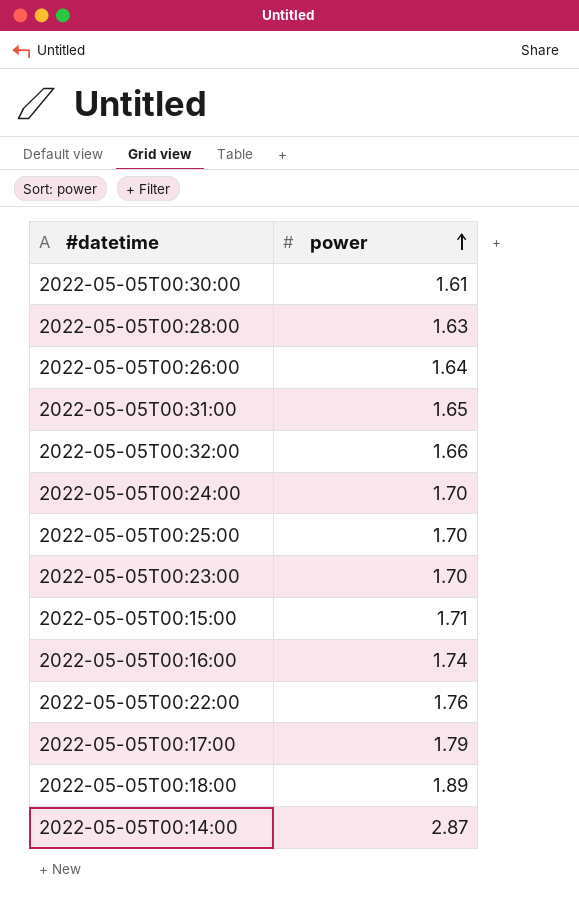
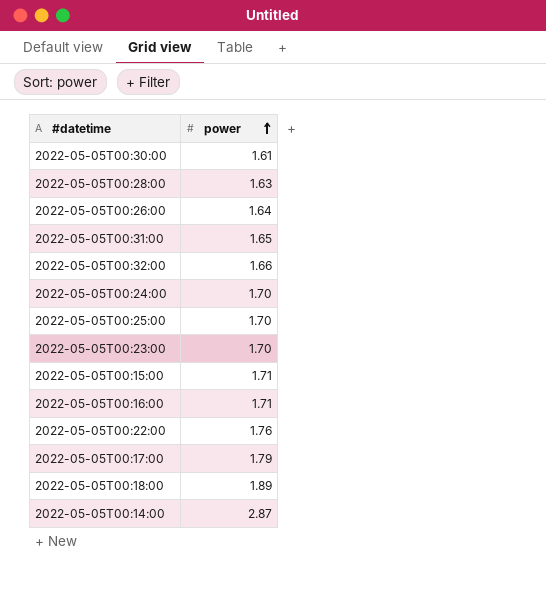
2022-05-05T00:16:00 | power: 1.74 -> 1.71

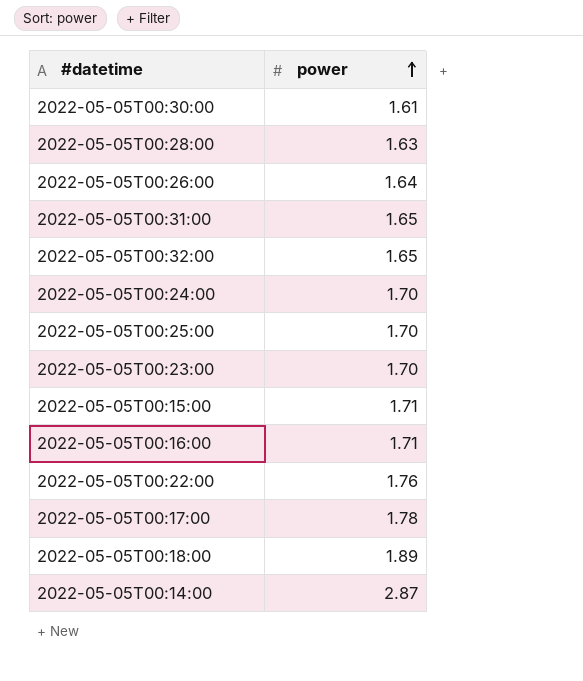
2022-05-05T00:32:00 | power: 1.66 -> 1.65
2022-05-05T00:17:00 | power: 1.79 -> 1.78

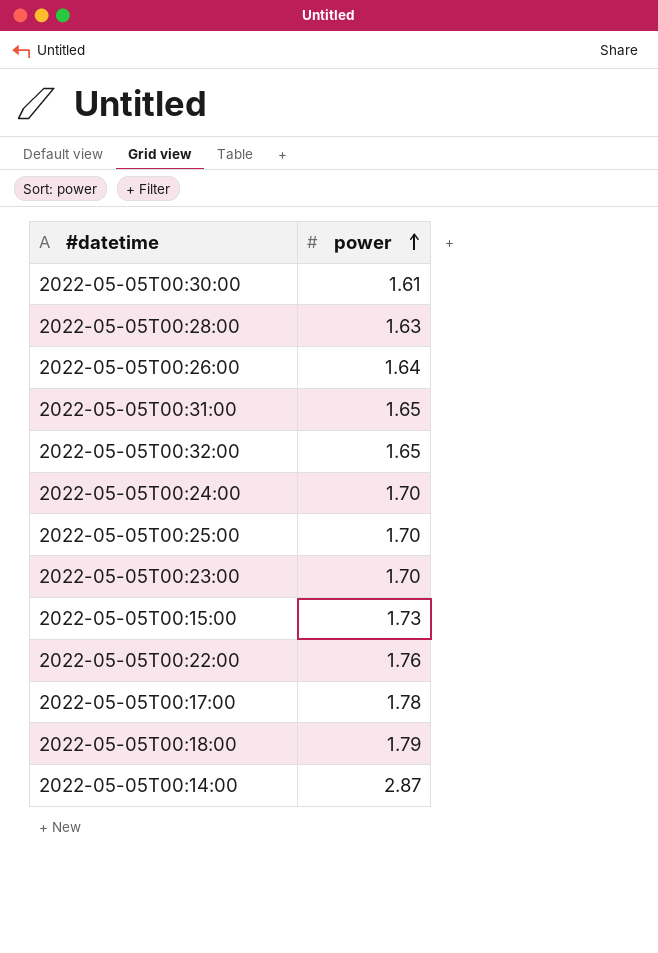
row 2022-05-05T00:16:00: 1.71 -> none
2022-05-05T00:15:00 | power: 1.71 -> 1.73
2022-05-05T00:18:00 | power: 1.89 -> 1.79

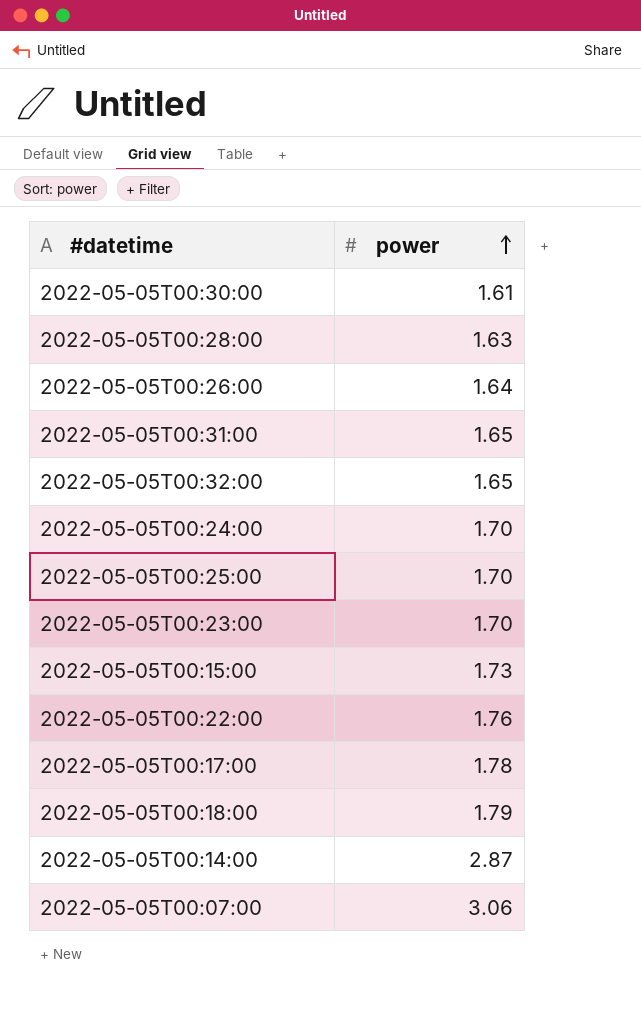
row 2022-05-05T00:07:00: none -> 3.06

